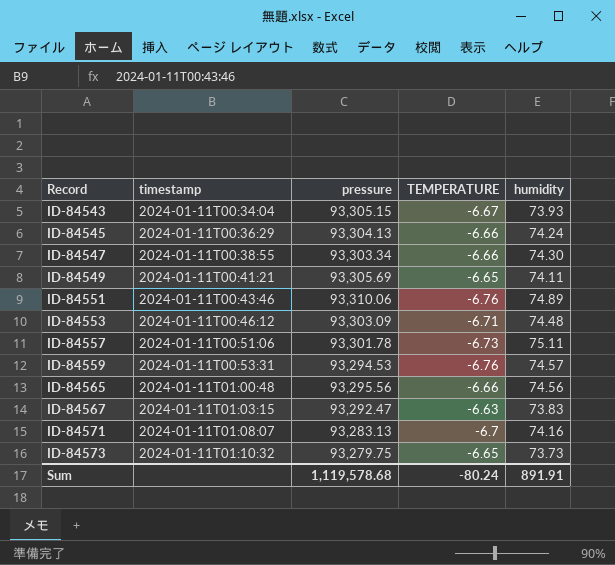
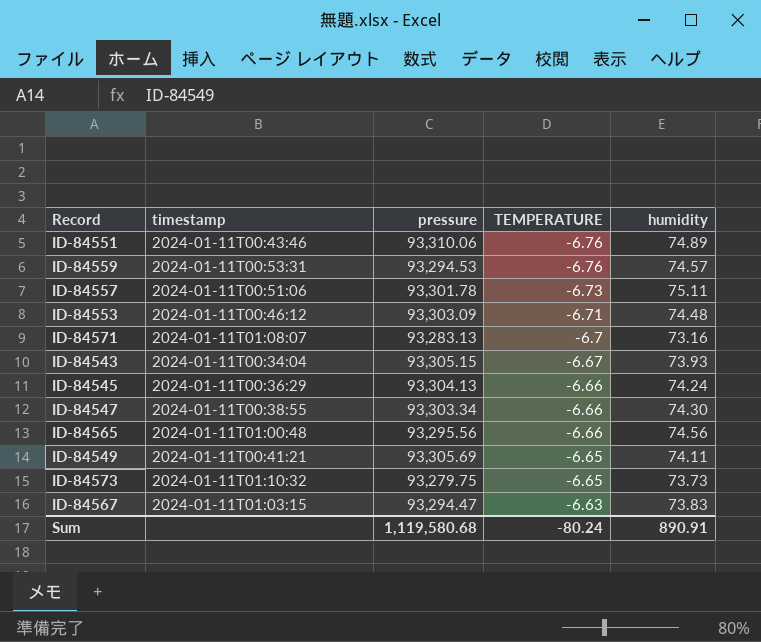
row order: Record ascending -> TEMPERATURE ascending
ID-84571 | humidity: 74.16 -> 73.16
ID-84567 | pressure: 93,292.47 -> 93,294.47
Sum | pressure: 1,119,578.68 -> 1,119,580.68
Sum | humidity: 891.91 -> 890.91

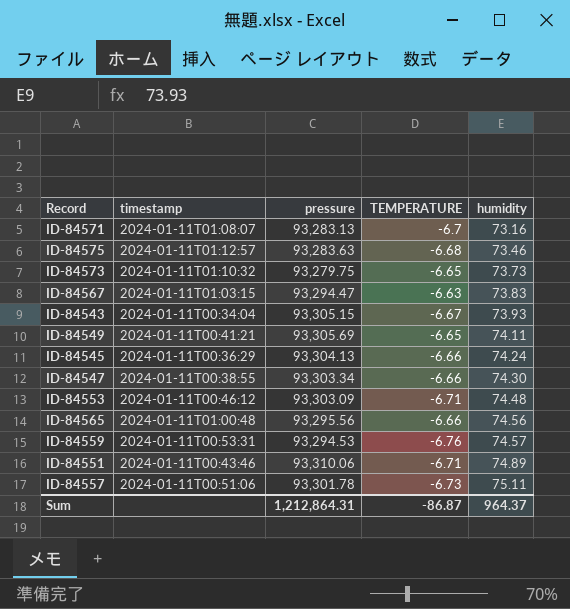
row order: TEMPERATURE ascending -> humidity ascending
row ID-84575: none -> 2024-01-11T01:12:57 | 93,283.63 | -6.68 | 73.46
ID-84551 | TEMPERATURE: -6.76 -> -6.71
Sum | pressure: 1,119,580.68 -> 1,212,864.31
Sum | TEMPERATURE: -80.24 -> -86.87
Sum | humidity: 890.91 -> 964.37

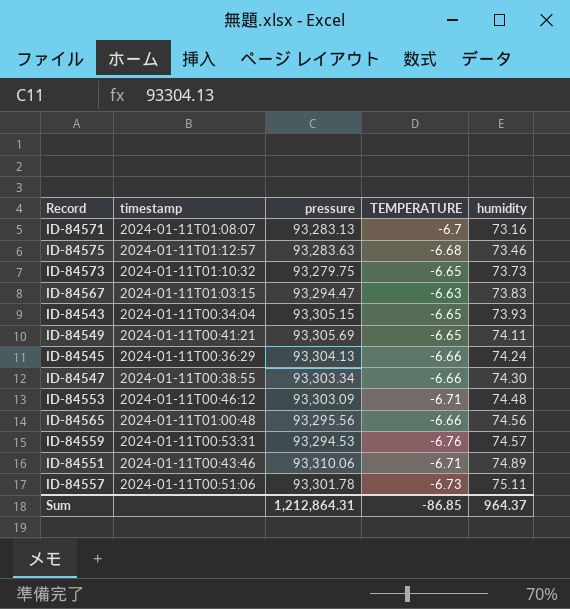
ID-84543 | TEMPERATURE: -6.67 -> -6.65
Sum | TEMPERATURE: -86.87 -> -86.85

